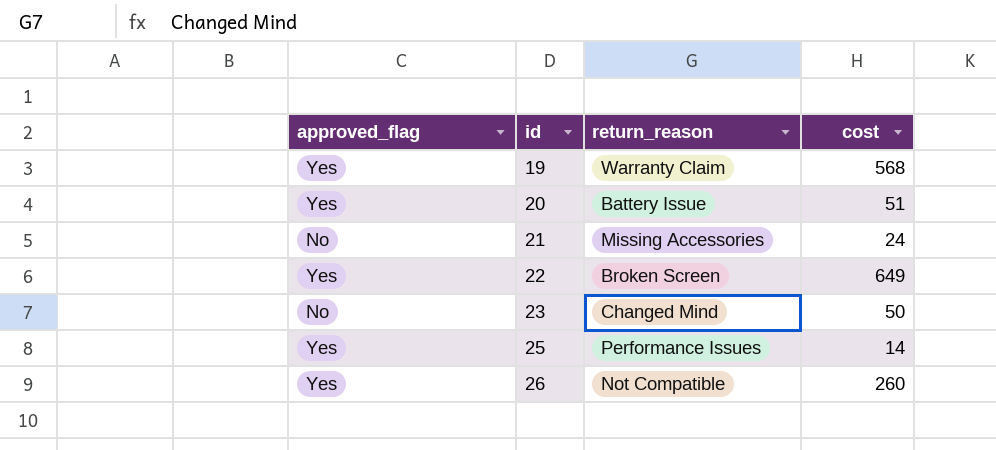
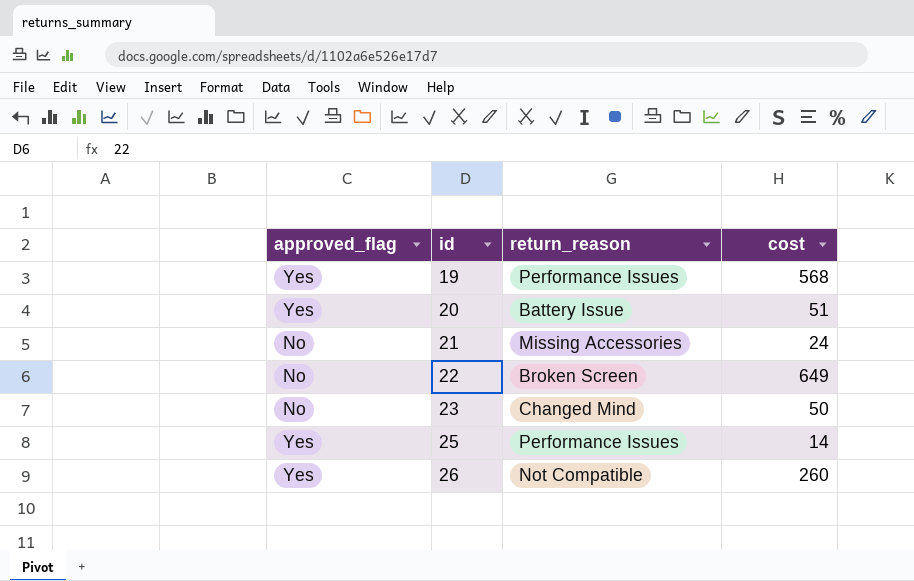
19 | return_reason: Warranty Claim -> Performance Issues
22 | approved_flag: Yes -> No

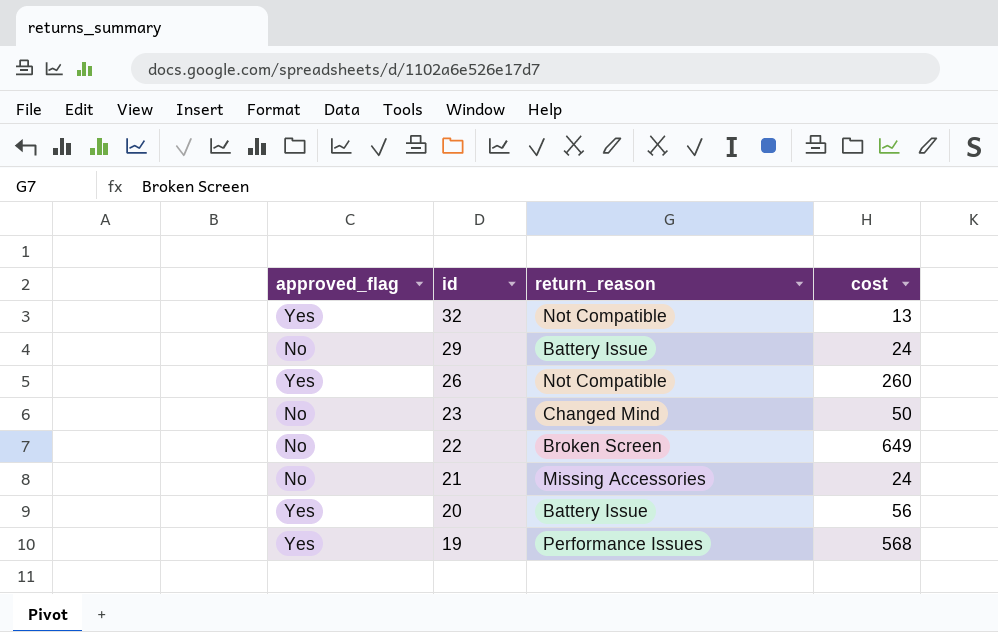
row order: id ascending -> id descending
row 25: Yes | Performance Issues | 14 -> none
row 32: none -> Yes | Not Compatible | 13
row 29: none -> No | Battery Issue | 24
20 | cost: 51 -> 56

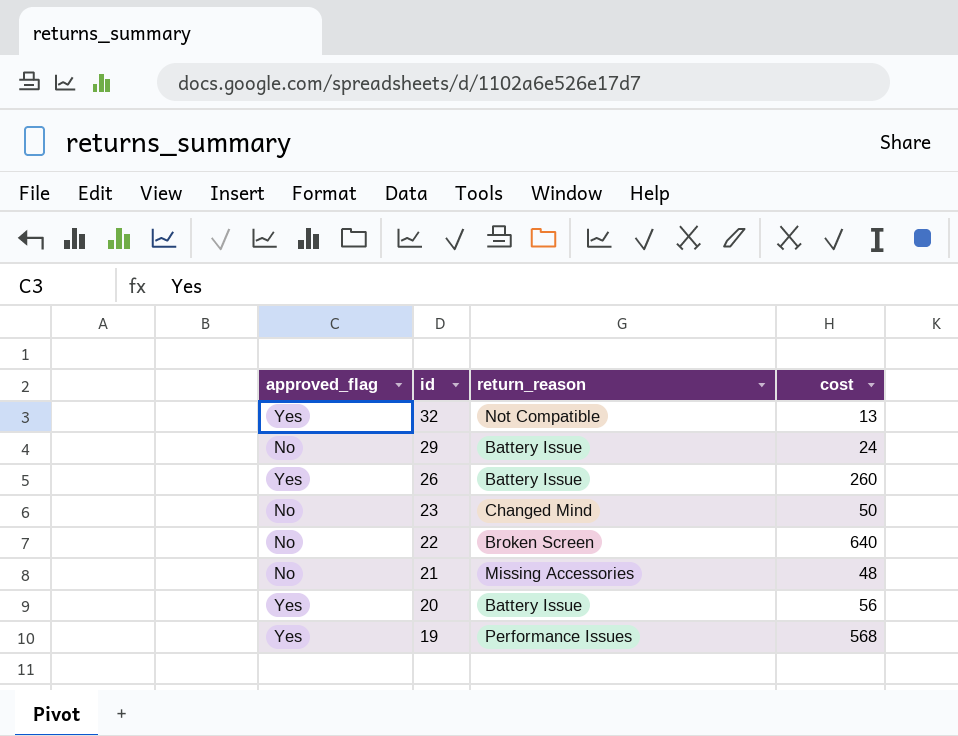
26 | return_reason: Not Compatible -> Battery Issue
22 | cost: 649 -> 640
21 | cost: 24 -> 48

